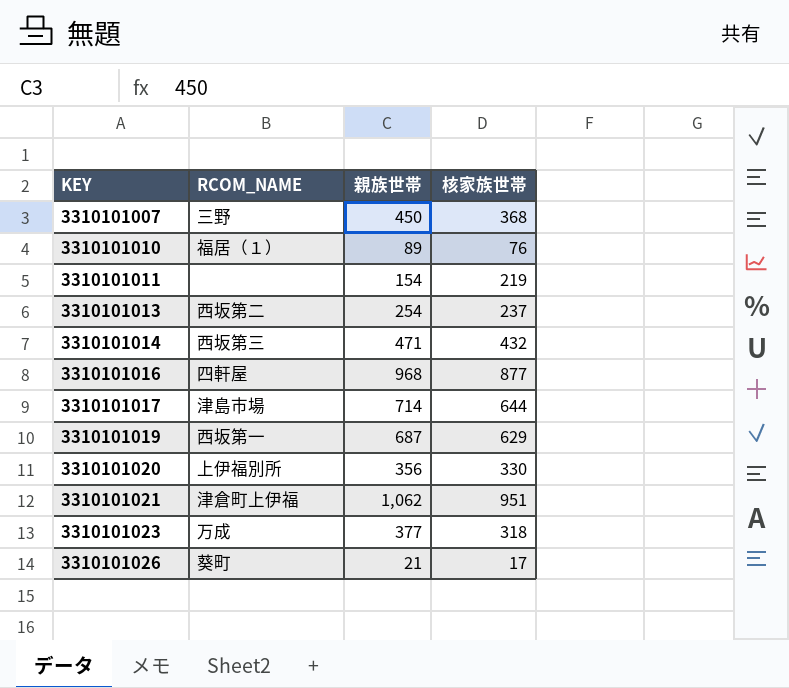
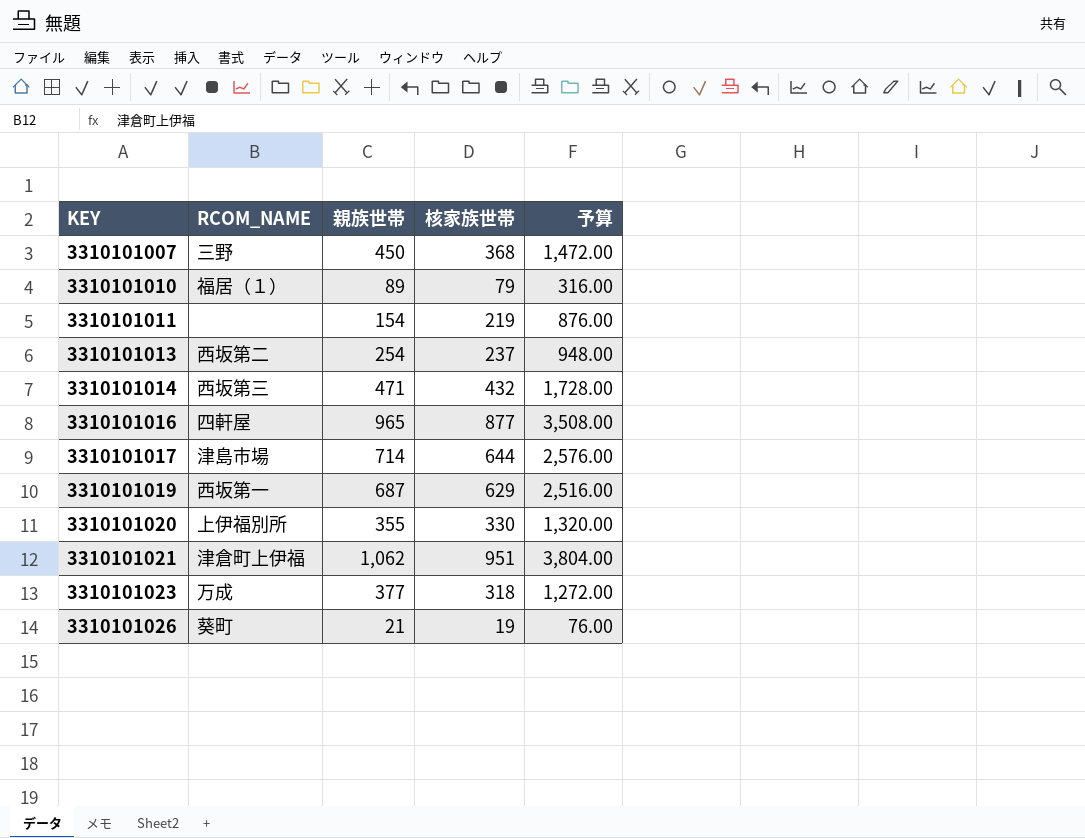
column 予算 | formula: none -> [核家族世帯] * 4
3310101010 | 核家族世帯: 76 -> 79
3310101016 | 親族世帯: 968 -> 965
3310101020 | 親族世帯: 356 -> 355
3310101026 | 核家族世帯: 17 -> 19

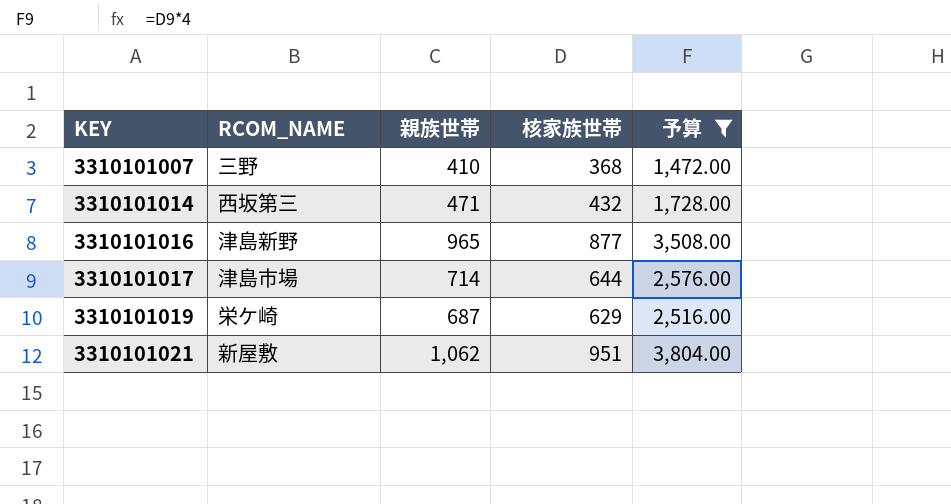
filter: none -> 予算 >= 1,472.00
3310101007 | 親族世帯: 450 -> 410
3310101016 | RCOM_NAME: 四軒屋 -> 津島新野
3310101019 | RCOM_NAME: 西坂第一 -> 栄ケ崎
3310101021 | RCOM_NAME: 津倉町上伊福 -> 新屋敷

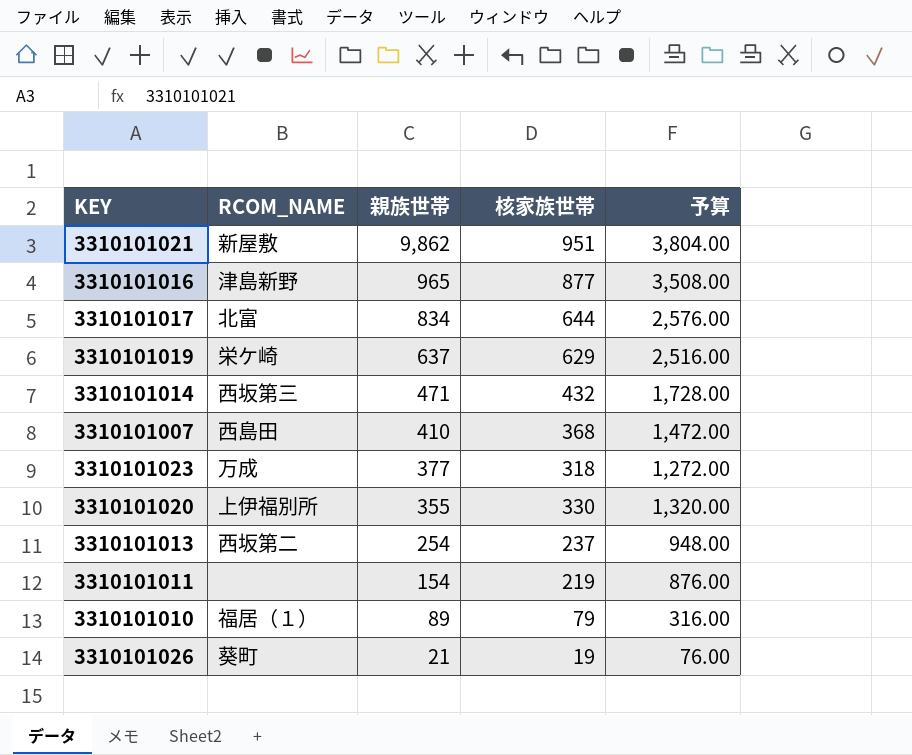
filter: 予算 >= 1,472.00 -> none
row order: KEY ascending -> 親族世帯 descending
3310101021 | 親族世帯: 1,062 -> 9,862
3310101017 | RCOM_NAME: 津島市場 -> 北富
3310101017 | 親族世帯: 714 -> 834
3310101019 | 親族世帯: 687 -> 637
3310101007 | RCOM_NAME: 三野 -> 西島田

